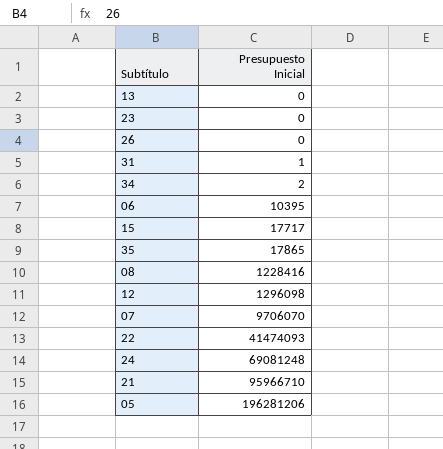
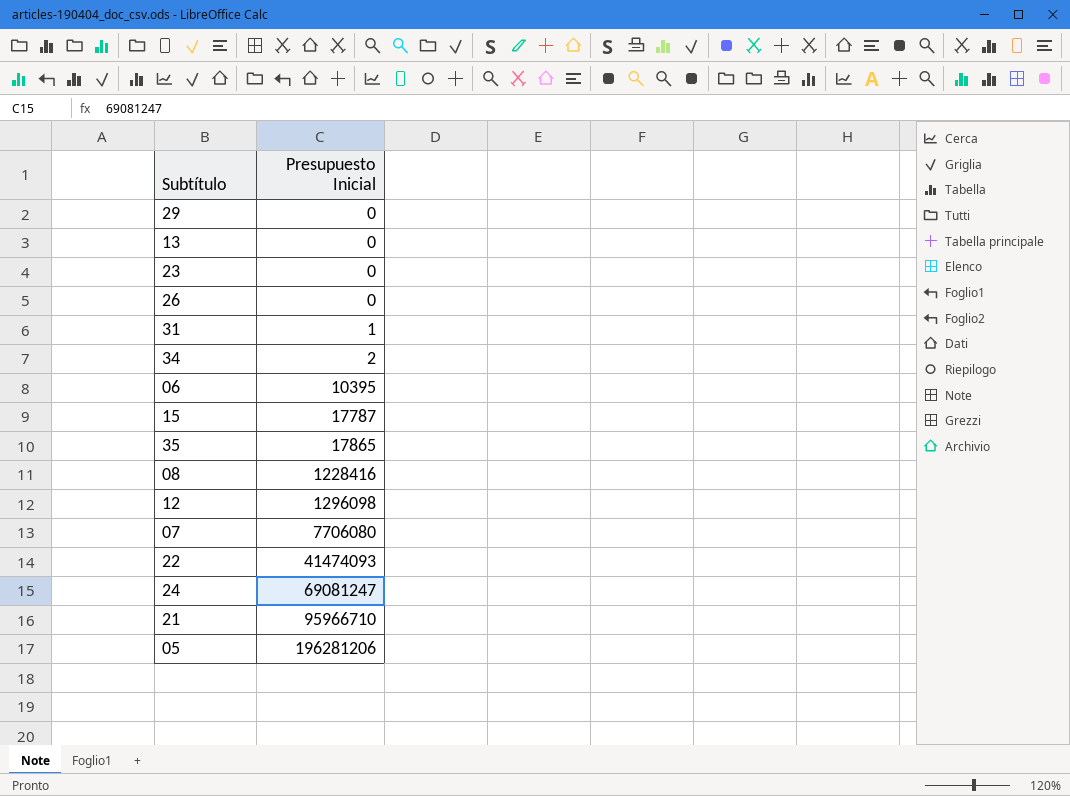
row 29: none -> 0
15 | Presupuesto Inicial: 17717 -> 17787
07 | Presupuesto Inicial: 9706070 -> 7706080
24 | Presupuesto Inicial: 69081248 -> 69081247

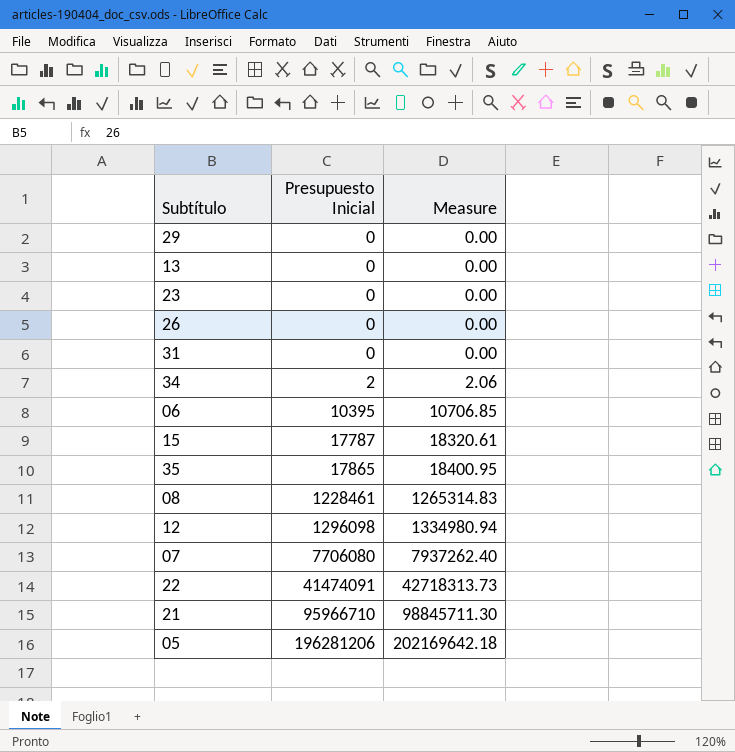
column Measure | formula: none -> [Presupuesto Inicial] * 1.03
row 24: 69081247 -> none
31 | Presupuesto Inicial: 1 -> 0
08 | Presupuesto Inicial: 1228416 -> 1228461
22 | Presupuesto Inicial: 41474093 -> 41474091

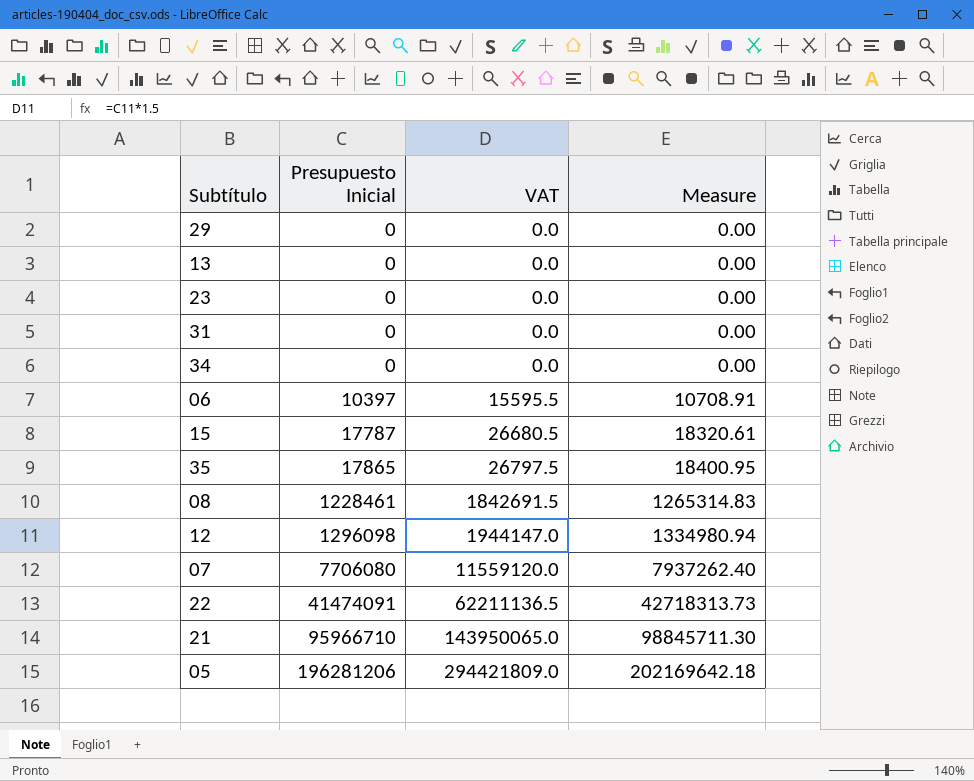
column VAT | formula: none -> [Presupuesto Inicial] * 1.5
row 26: 0 | 0.00 -> none
34 | Presupuesto Inicial: 2 -> 0
34 | Measure: 2.06 -> 0.00
06 | Presupuesto Inicial: 10395 -> 10397
06 | Measure: 10706.85 -> 10708.91

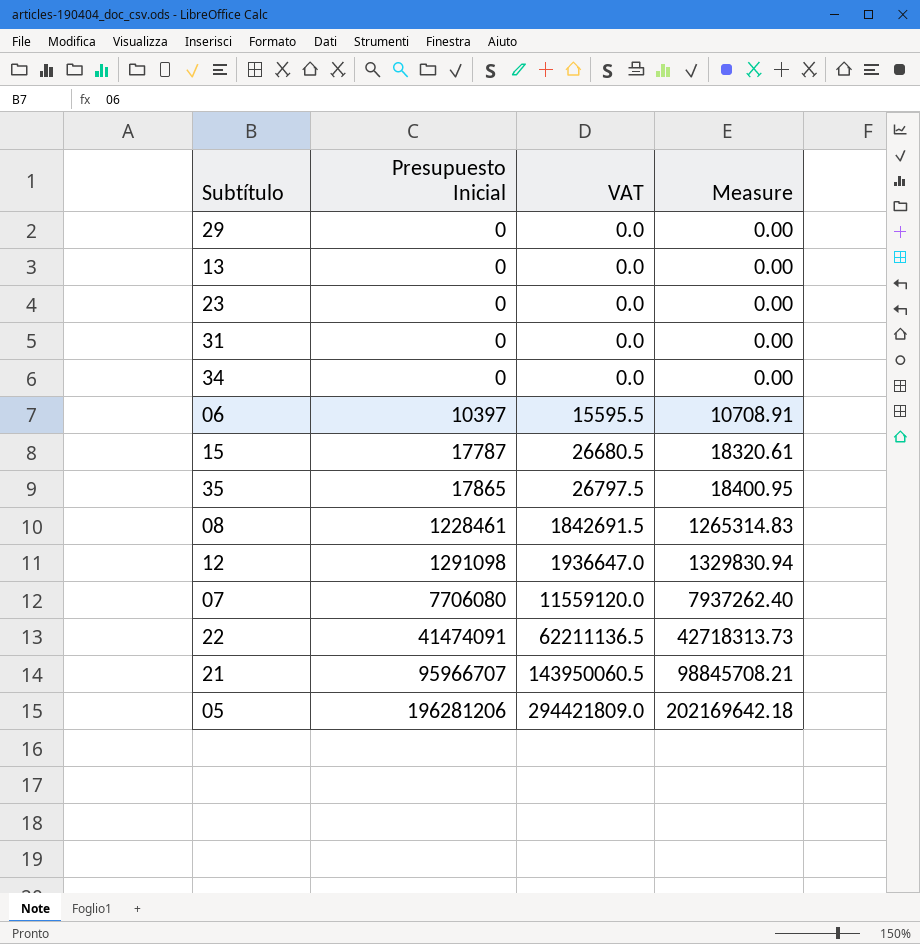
12 | Presupuesto Inicial: 1296098 -> 1291098
12 | VAT: 1944147.0 -> 1936647.0
12 | Measure: 1334980.94 -> 1329830.94
21 | Presupuesto Inicial: 95966710 -> 95966707
21 | VAT: 143950065.0 -> 143950060.5
21 | Measure: 98845711.30 -> 98845708.21

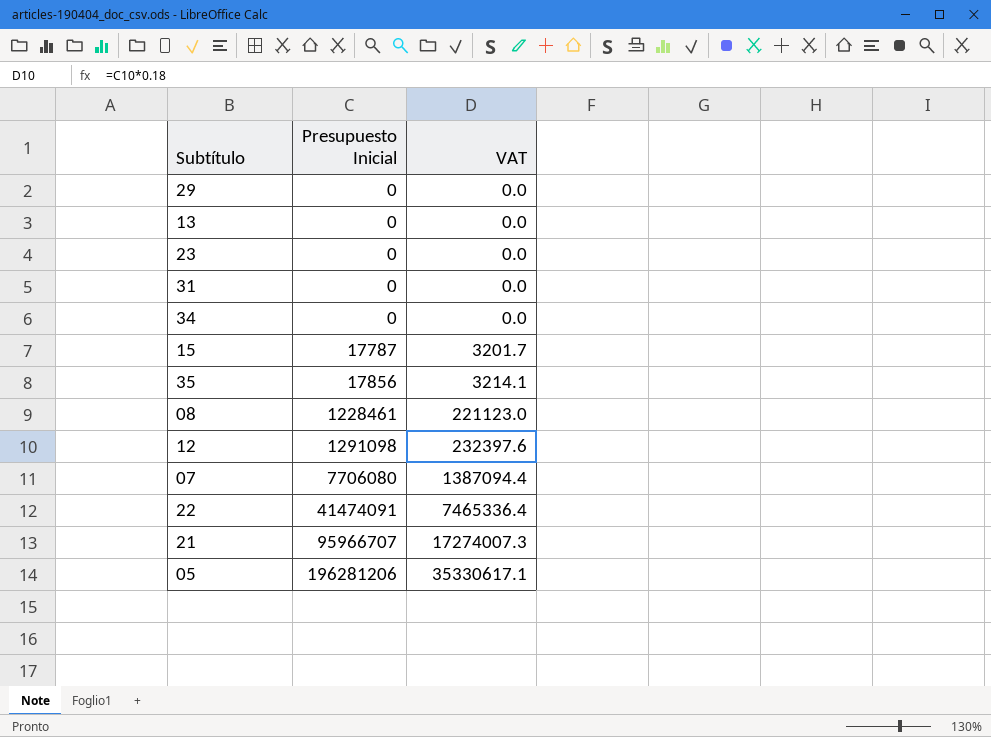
column Measure | formula: [Presupuesto Inicial] * 1.03 -> none
column VAT | formula: [Presupuesto Inicial] * 1.5 -> [Presupuesto Inicial] * 0.18
row 06: 10397 | 15595.5 | 10708.91 -> none
35 | Presupuesto Inicial: 17865 -> 17856

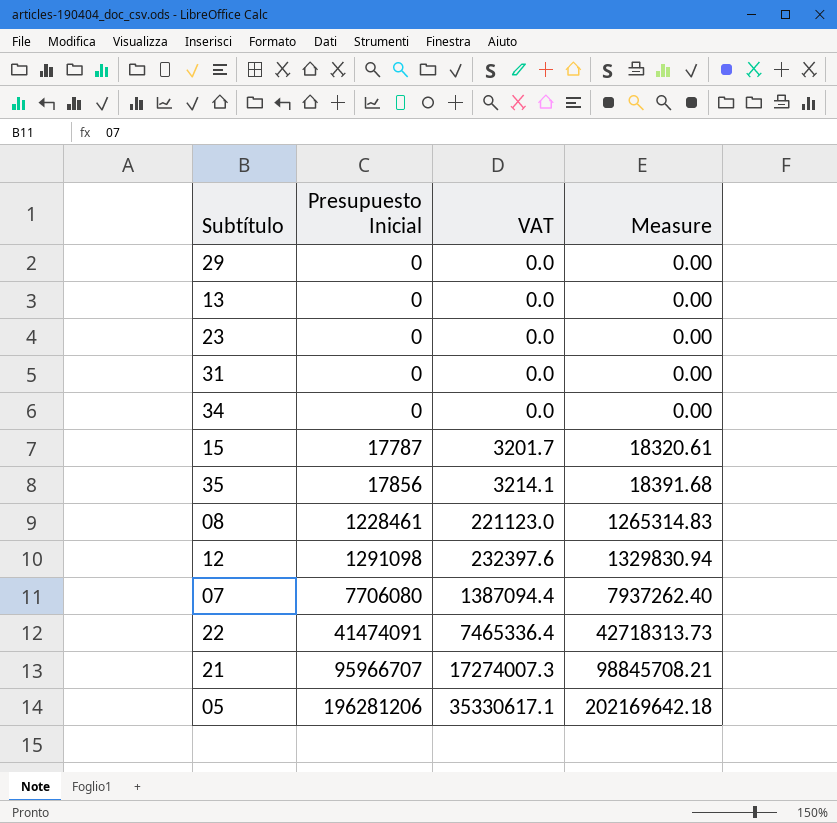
column Measure | formula: none -> [Presupuesto Inicial] * 1.03

